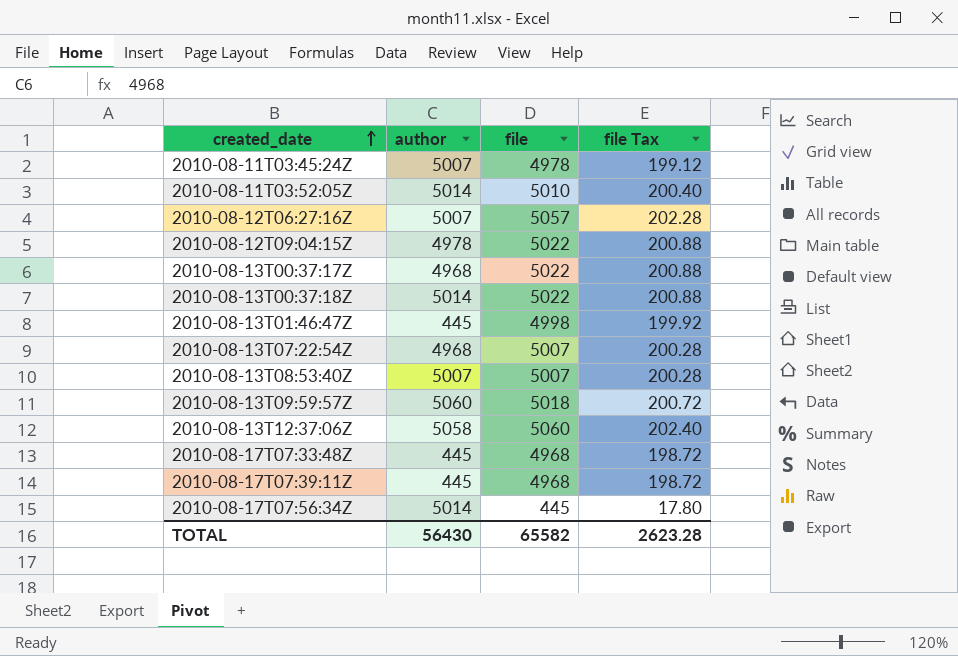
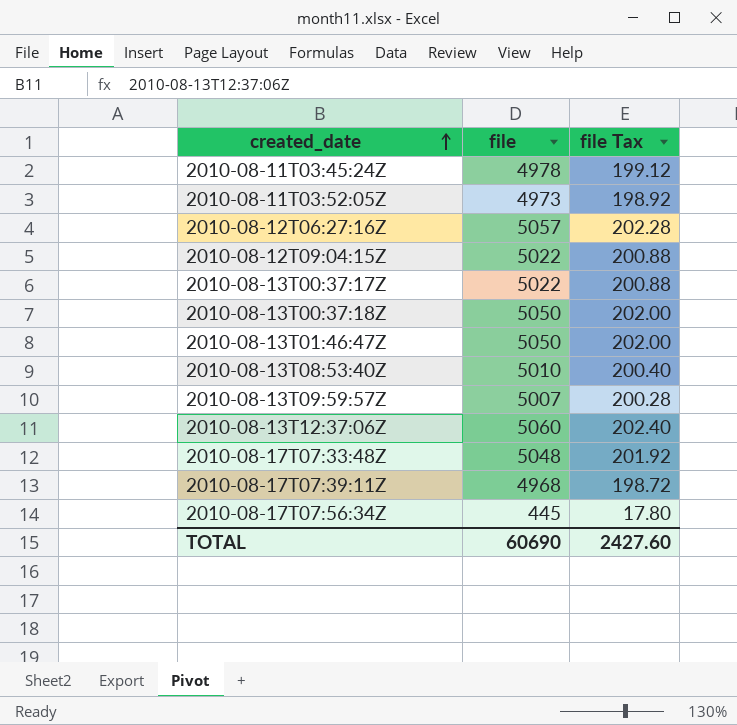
column author | position: 2 -> none
row 2010-08-13T07:22:54Z: 4968 | 5007 | 200.28 -> none
2010-08-11T03:52:05Z | file: 5010 -> 4973
2010-08-11T03:52:05Z | file Tax: 200.40 -> 198.92
2010-08-13T00:37:18Z | file: 5022 -> 5050
2010-08-13T00:37:18Z | file Tax: 200.88 -> 202.00
2010-08-13T01:46:47Z | file: 4998 -> 5050
2010-08-13T01:46:47Z | file Tax: 199.92 -> 202.00
2010-08-13T08:53:40Z | file: 5007 -> 5010
2010-08-13T08:53:40Z | file Tax: 200.28 -> 200.40
2010-08-13T09:59:57Z | file: 5018 -> 5007
2010-08-13T09:59:57Z | file Tax: 200.72 -> 200.28
2010-08-17T07:33:48Z | file: 4968 -> 5048
2010-08-17T07:33:48Z | file Tax: 198.72 -> 201.92
TOTAL | file: 65582 -> 60690
TOTAL | file Tax: 2623.28 -> 2427.60

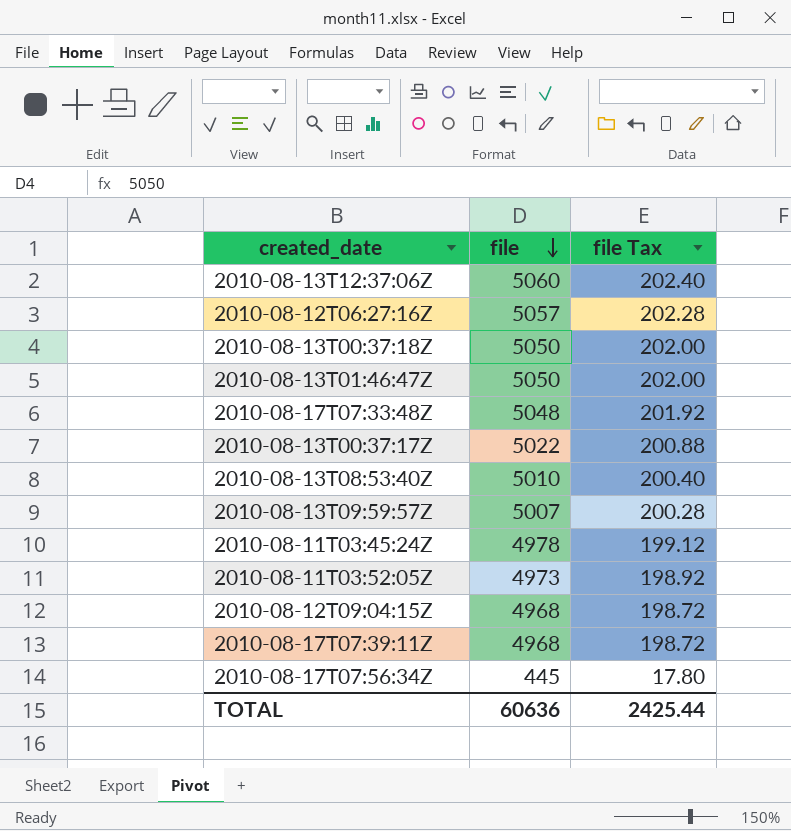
row order: created_date ascending -> file descending
2010-08-12T09:04:15Z | file: 5022 -> 4968
2010-08-12T09:04:15Z | file Tax: 200.88 -> 198.72
TOTAL | file: 60690 -> 60636
TOTAL | file Tax: 2427.60 -> 2425.44

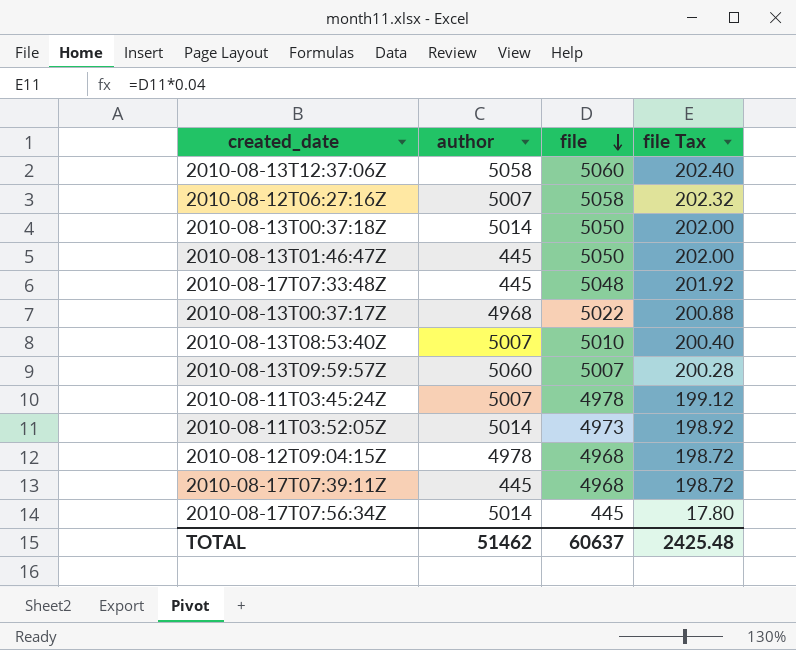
column author | position: none -> 2
2010-08-12T06:27:16Z | file: 5057 -> 5058
2010-08-12T06:27:16Z | file Tax: 202.28 -> 202.32
TOTAL | file: 60636 -> 60637
TOTAL | file Tax: 2425.44 -> 2425.48

